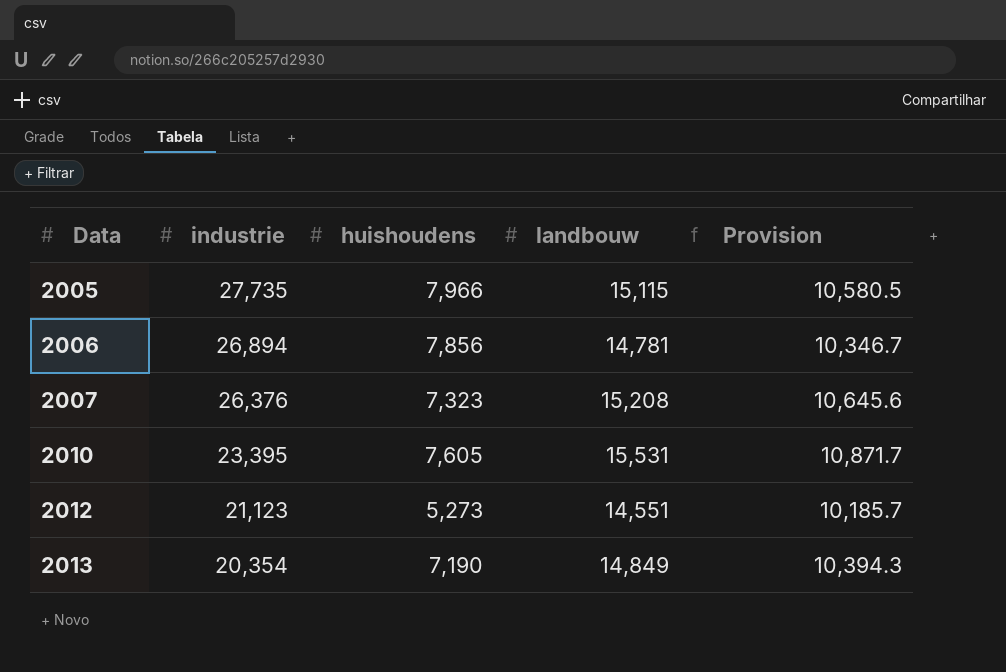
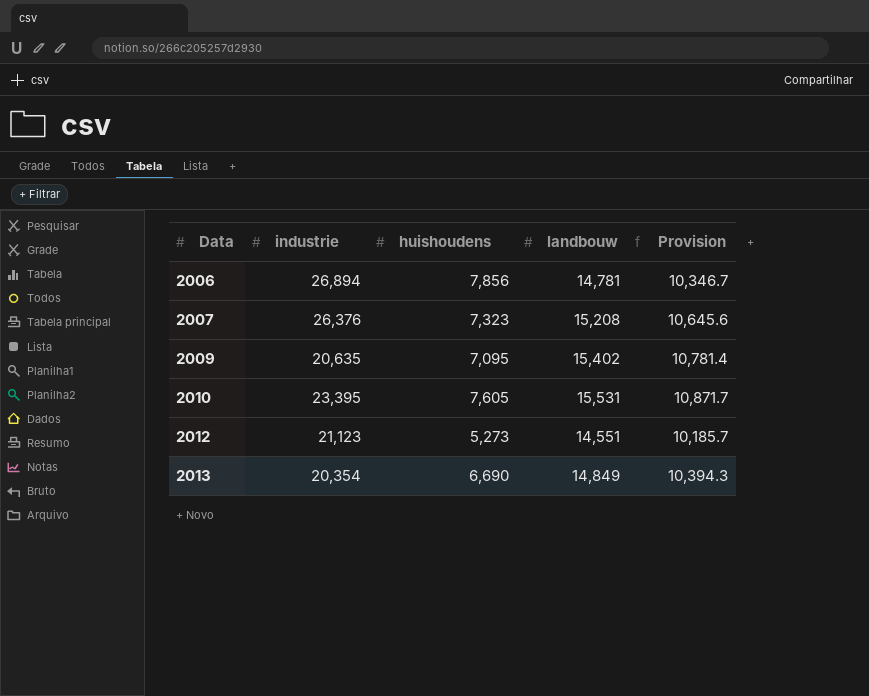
row 2005: 27,735 | 7,966 | 15,115 | 10,580.5 -> none
row 2009: none -> 20,635 | 7,095 | 15,402 | 10,781.4
2013 | huishoudens: 7,190 -> 6,690

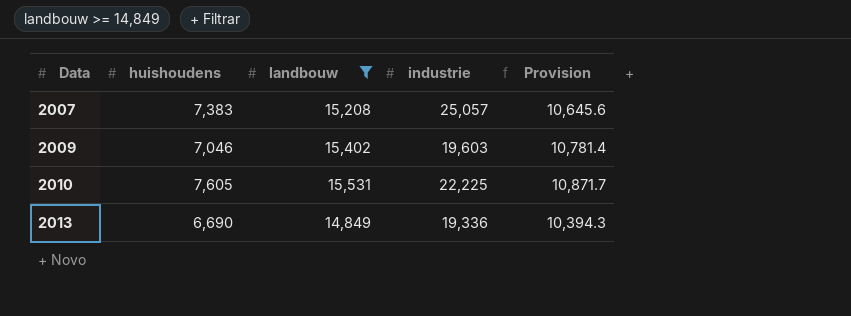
filter: none -> landbouw >= 14,849
column industrie | position: 2 -> 4
2007 | huishoudens: 7,323 -> 7,383
2007 | industrie: 26,376 -> 25,057
2009 | huishoudens: 7,095 -> 7,046
2009 | industrie: 20,635 -> 19,603
2010 | industrie: 23,395 -> 22,225
2013 | industrie: 20,354 -> 19,336

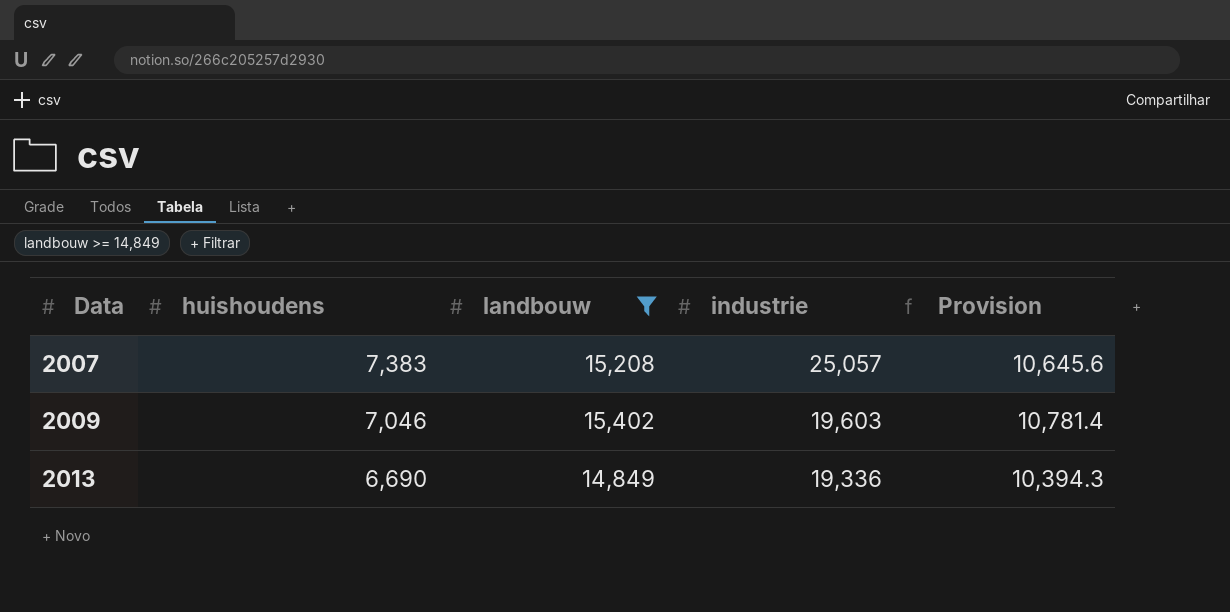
row 2010: 7,605 | 15,531 | 22,225 | 10,871.7 -> none

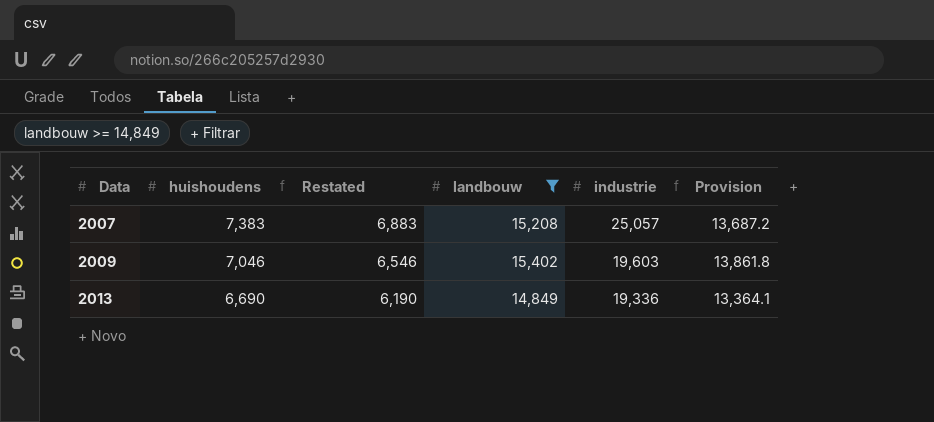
column Restated | formula: none -> [huishoudens] - 500
column Provision | formula: [landbouw] * 0.7 -> [landbouw] * 0.9

